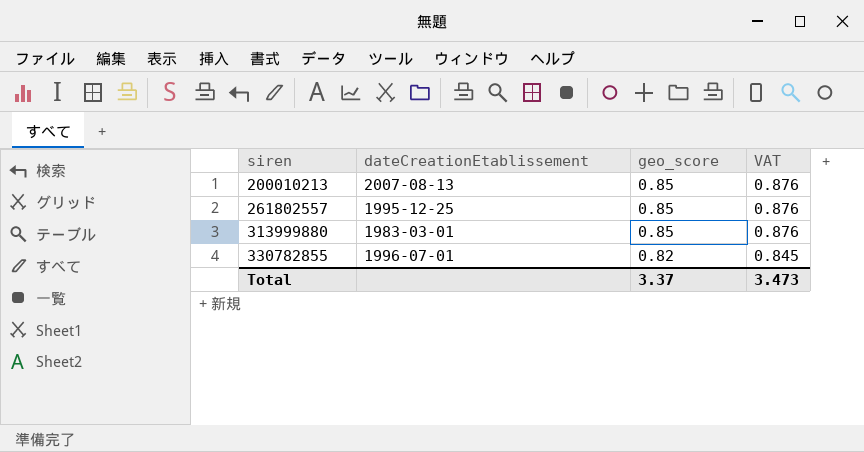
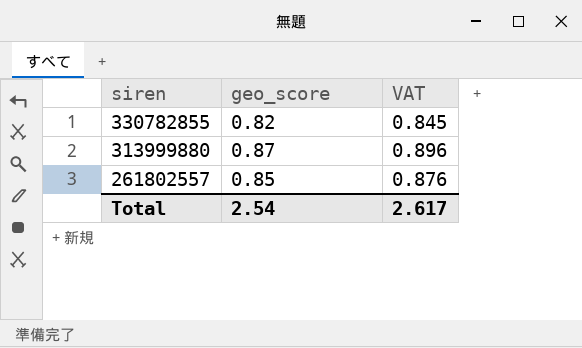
row order: siren ascending -> siren descending
column dateCreationEtablissement | position: 2 -> none
row 200010213: 2007-08-13 | 0.85 | 0.876 -> none
313999880 | geo_score: 0.85 -> 0.87
313999880 | VAT: 0.876 -> 0.896
Total | geo_score: 3.37 -> 2.54
Total | VAT: 3.473 -> 2.617

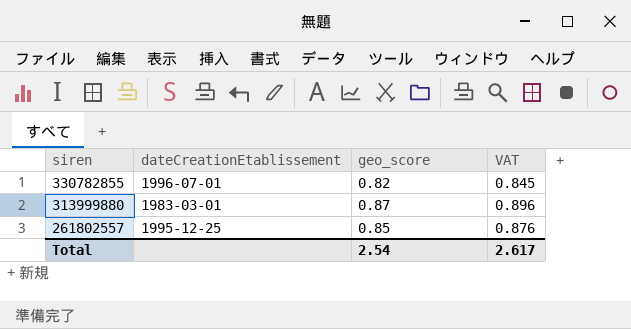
column dateCreationEtablissement | position: none -> 2

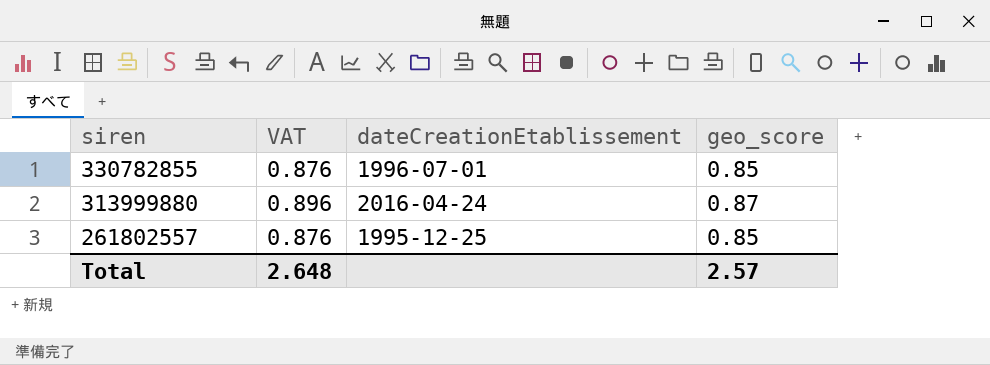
column VAT | position: 4 -> 2
330782855 | VAT: 0.845 -> 0.876
330782855 | geo_score: 0.82 -> 0.85
313999880 | dateCreationEtablissement: 1983-03-01 -> 2016-04-24
Total | VAT: 2.617 -> 2.648
Total | geo_score: 2.54 -> 2.57

